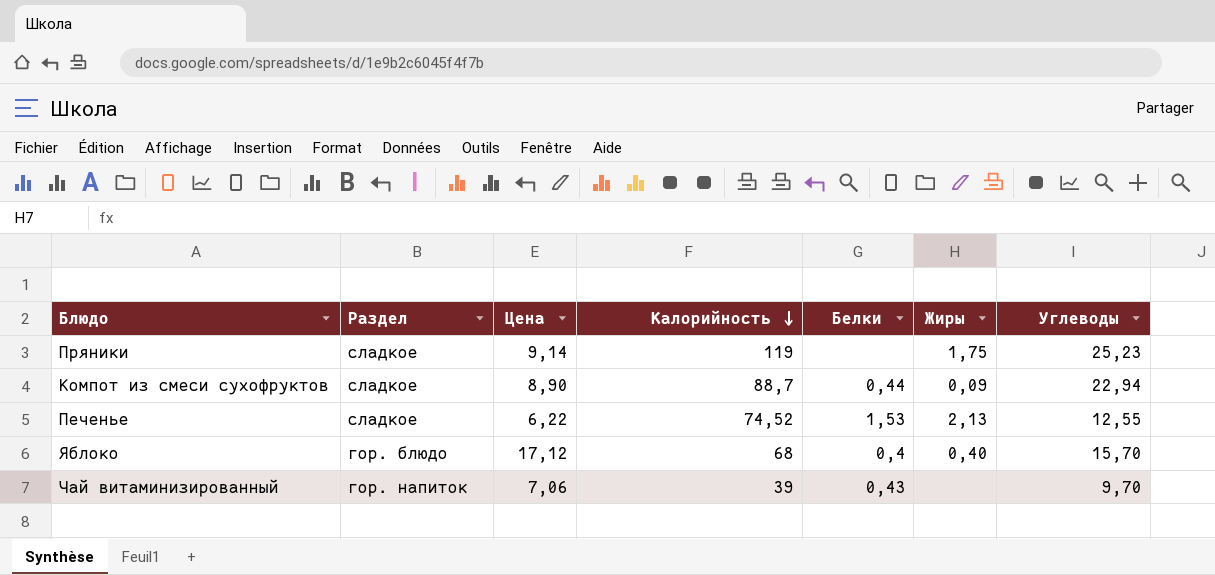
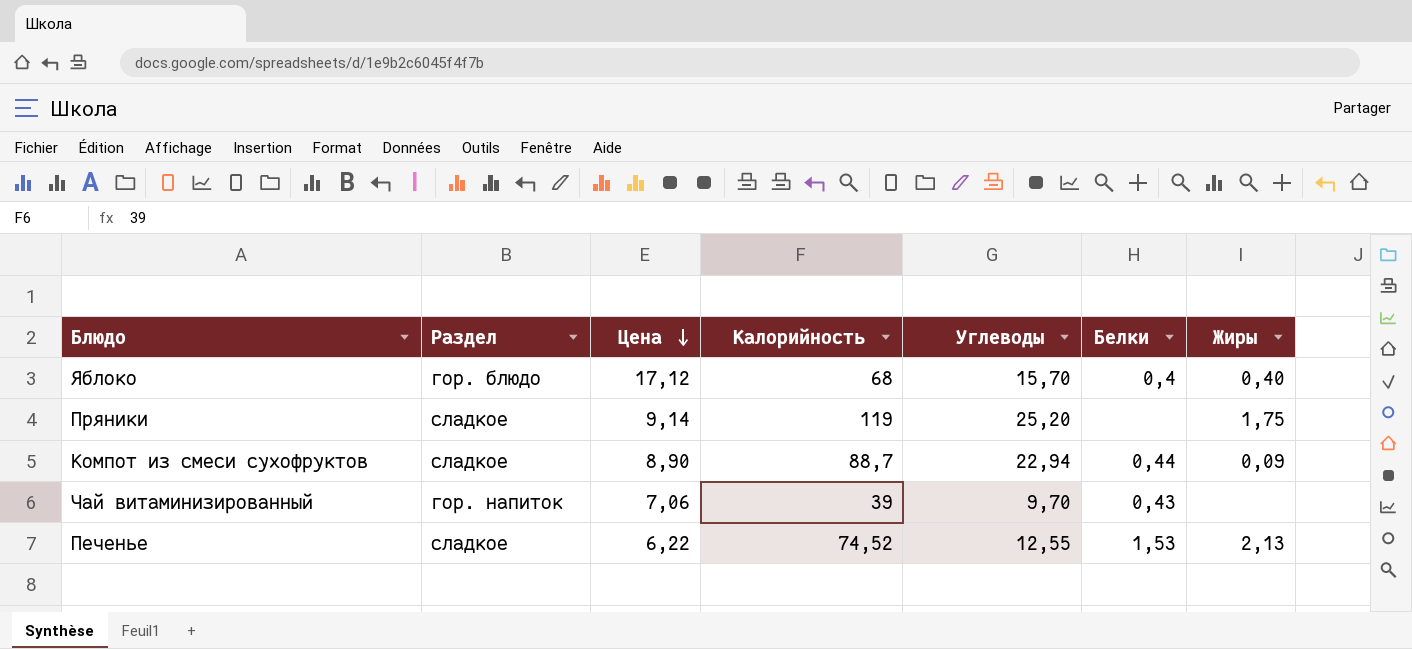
row order: Калорийность descending -> Цена descending
column Углеводы | position: 7 -> 5
Пряники | Углеводы: 25,23 -> 25,20

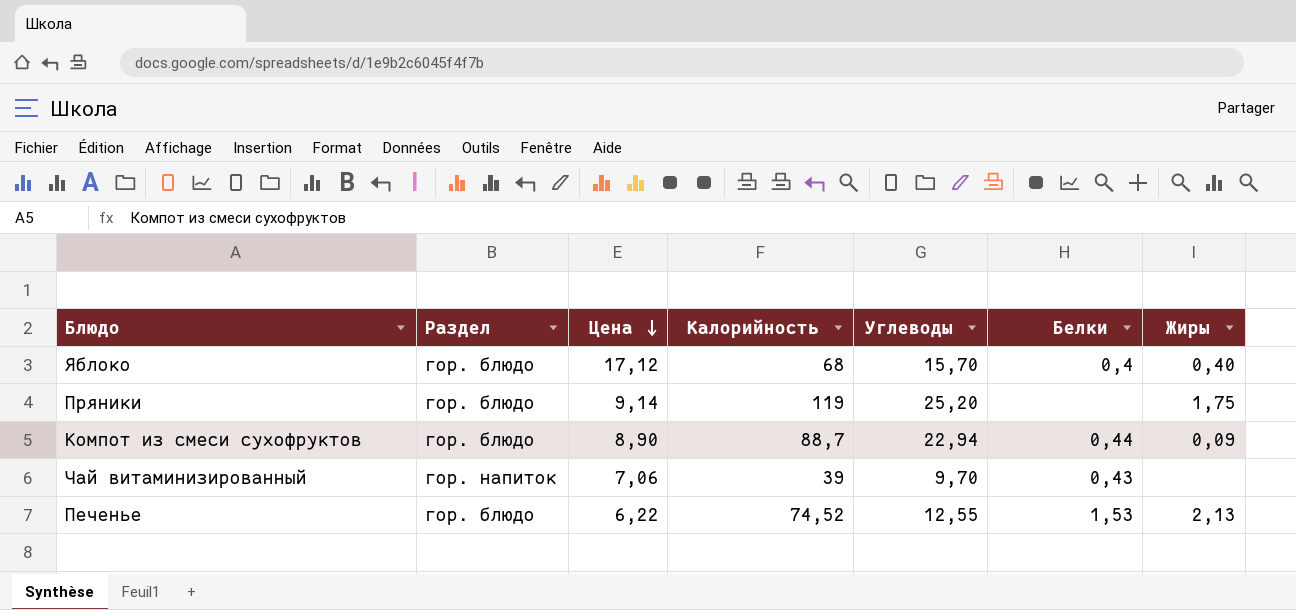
Пряники | Раздел: сладкое -> гор. блюдо
Компот из смеси сухофруктов | Раздел: сладкое -> гор. блюдо
Печенье | Раздел: сладкое -> гор. блюдо

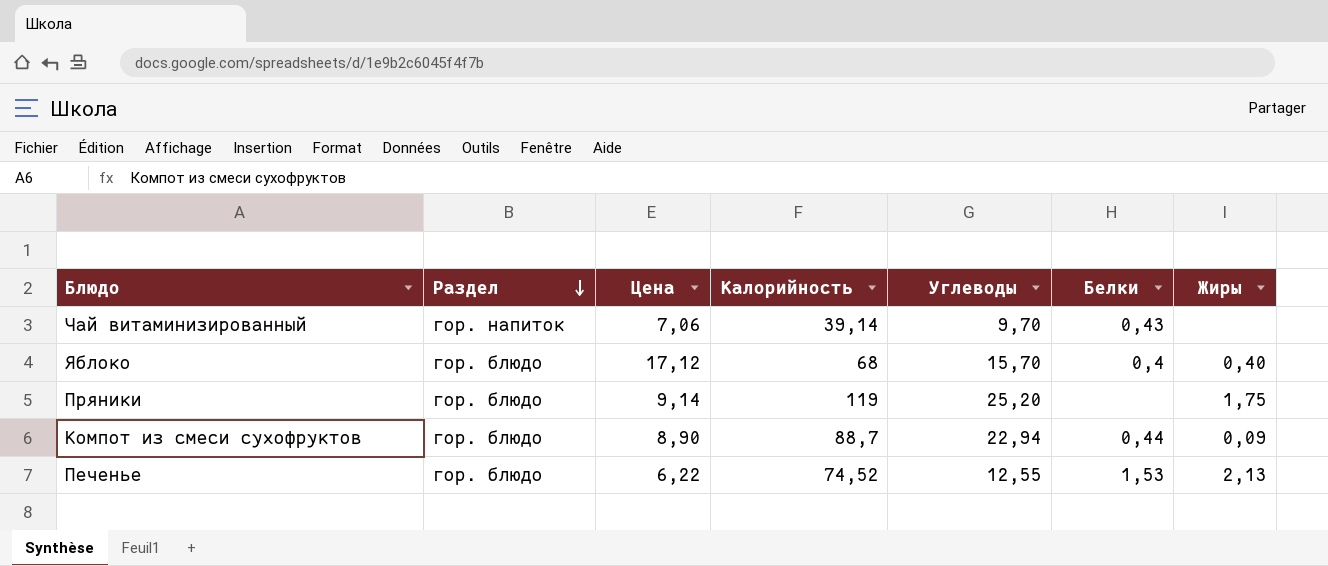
row order: Цена descending -> Раздел descending
Чай витаминизированный | Калорийность: 39 -> 39,14

